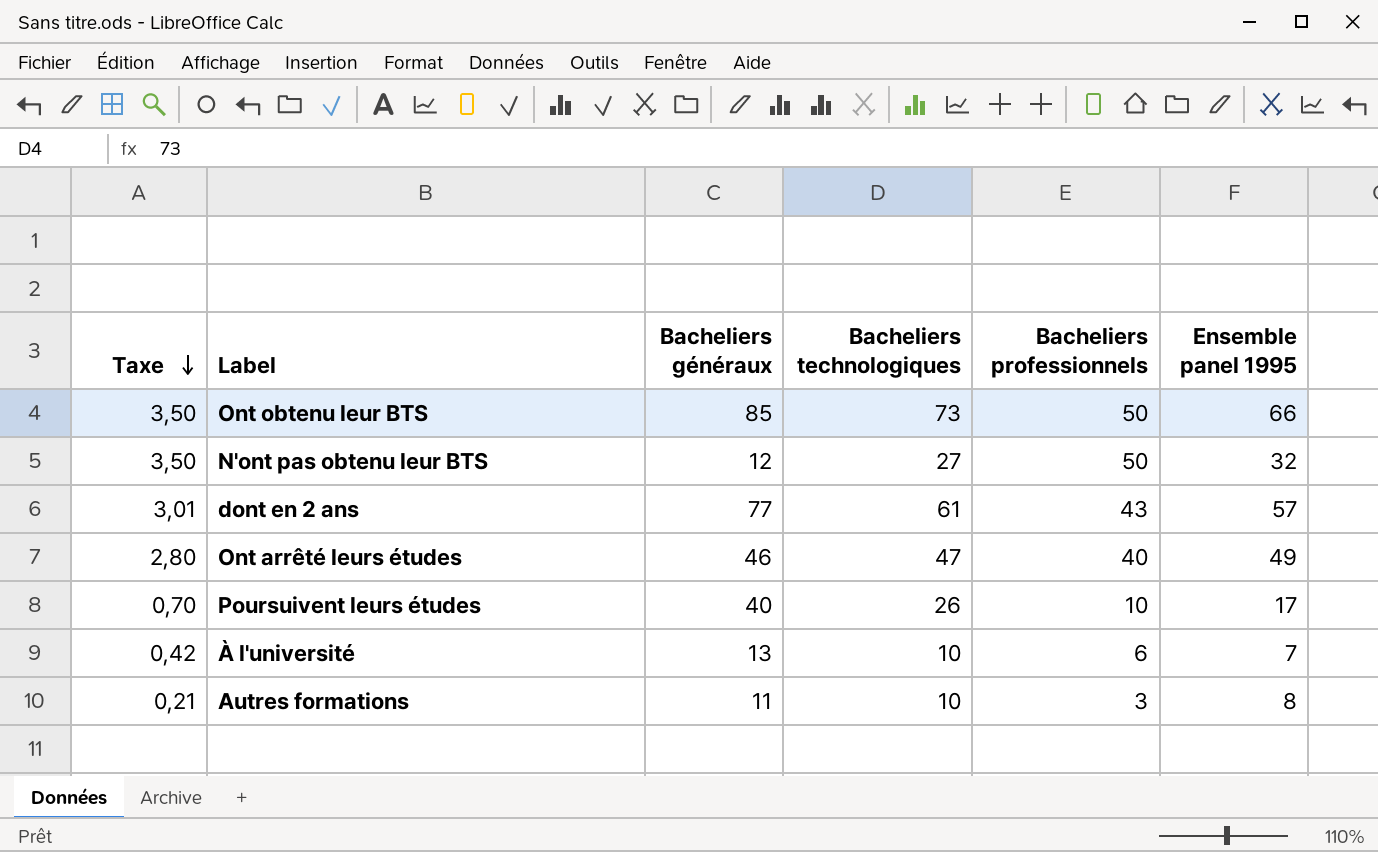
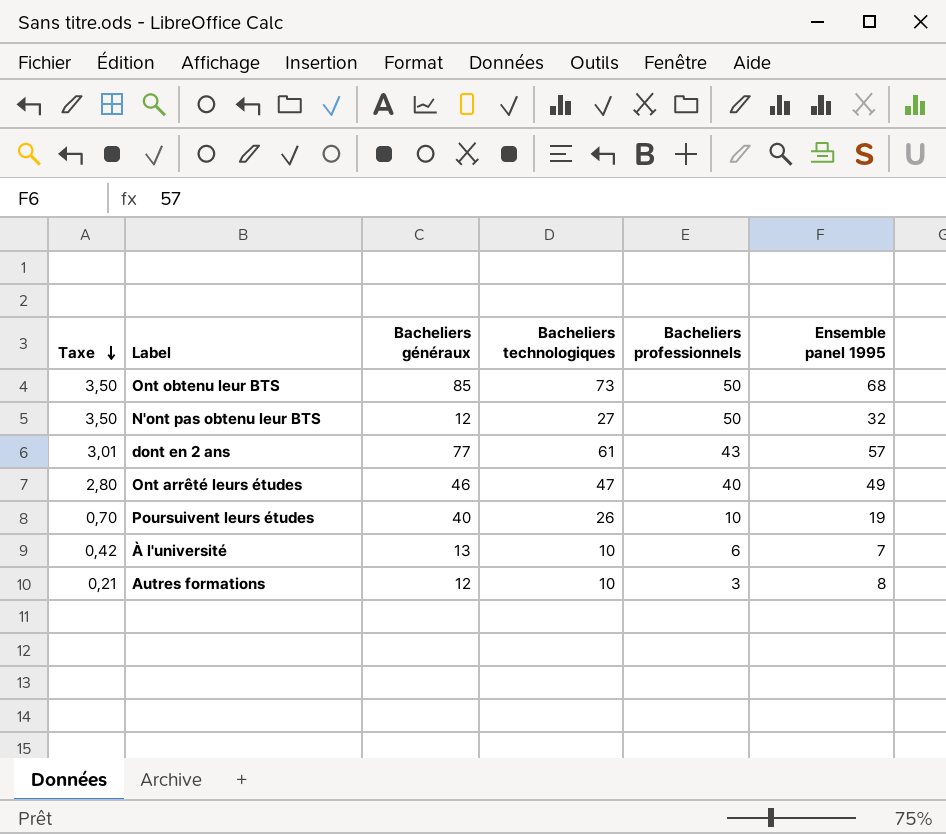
Ont obtenu leur BTS | Ensemble panel 1995: 66 -> 68
Poursuivent leurs études | Ensemble panel 1995: 17 -> 19
Autres formations | Bacheliers généraux: 11 -> 12

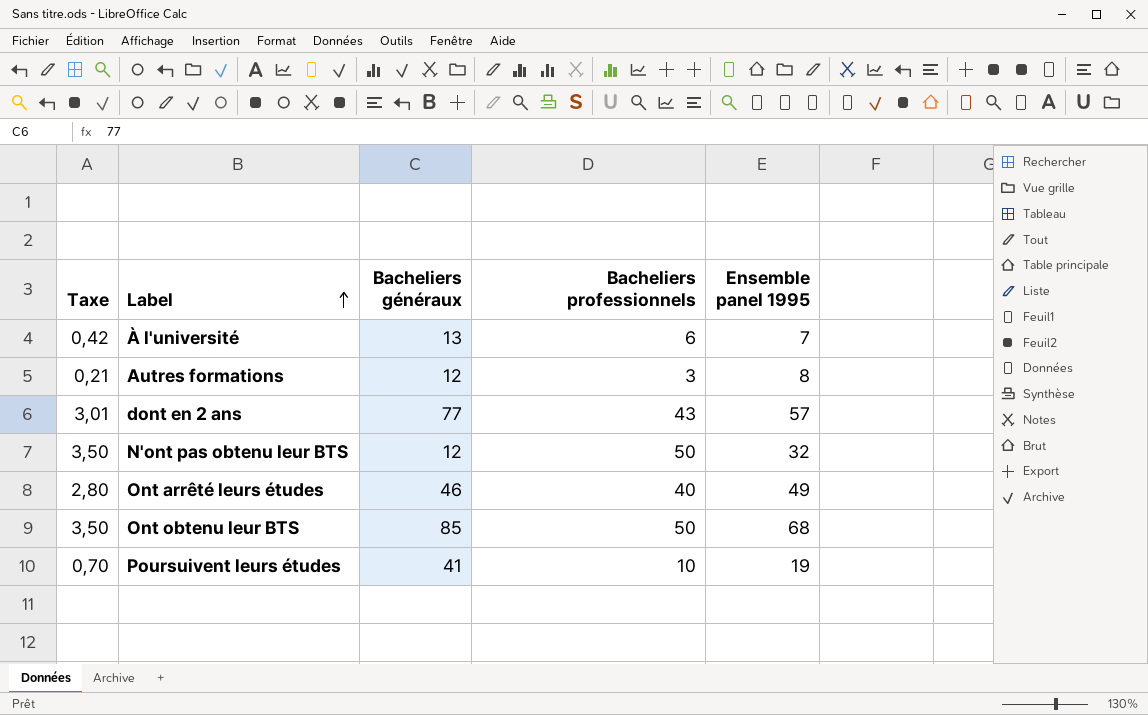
row order: Taxe descending -> Label ascending
column Bacheliers technologiques | position: 4 -> none
Poursuivent leurs études | Bacheliers généraux: 40 -> 41

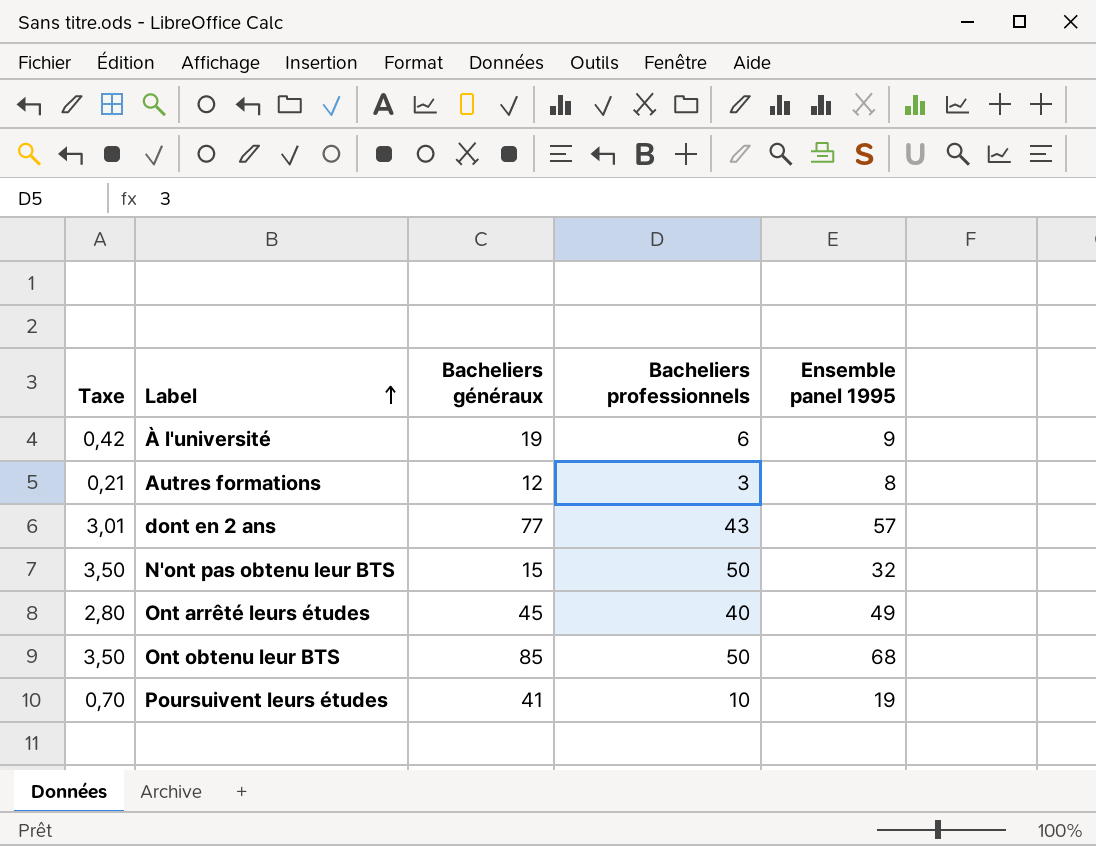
À l'université | Bacheliers généraux: 13 -> 19
À l'université | Ensemble panel 1995: 7 -> 9
N'ont pas obtenu leur BTS | Bacheliers généraux: 12 -> 15
Ont arrêté leurs études | Bacheliers généraux: 46 -> 45

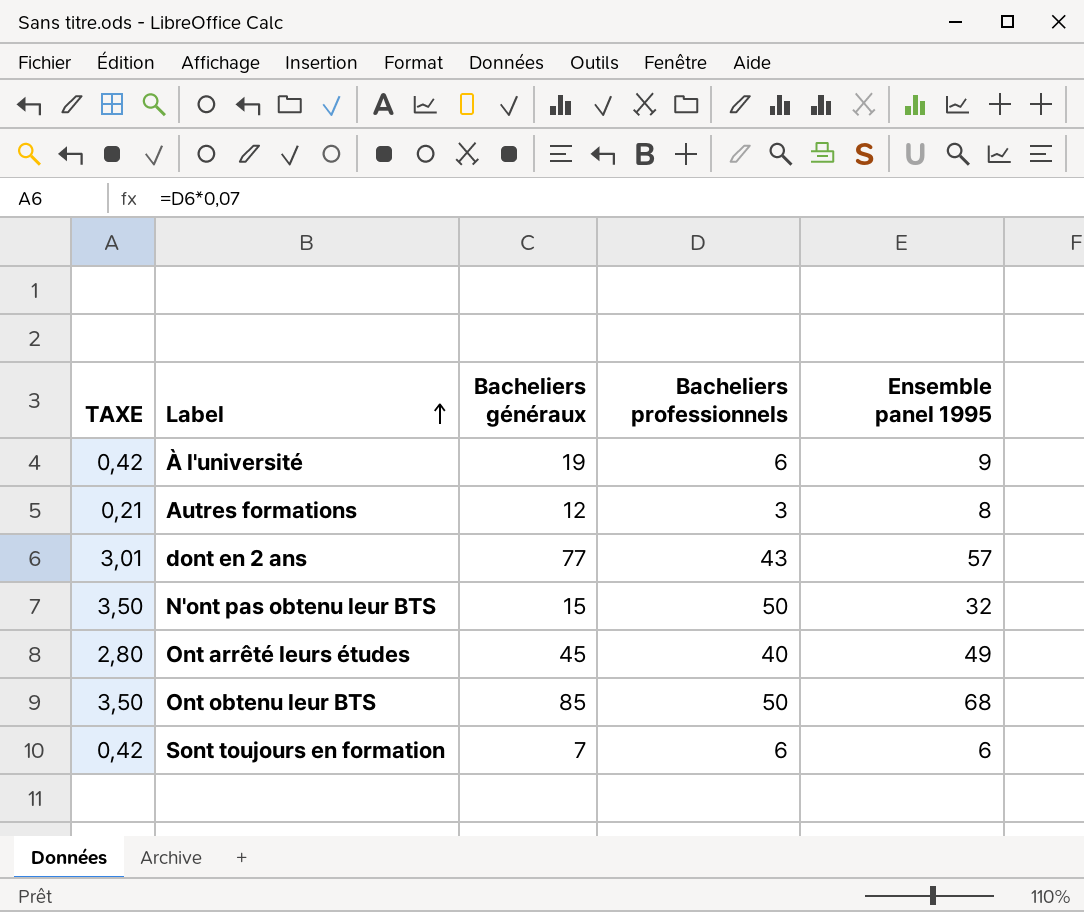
column name: Taxe -> TAXE
row Poursuivent leurs études: 0,70 | 41 | 10 | 19 -> none
row Sont toujours en formation: none -> 0,42 | 7 | 6 | 6

